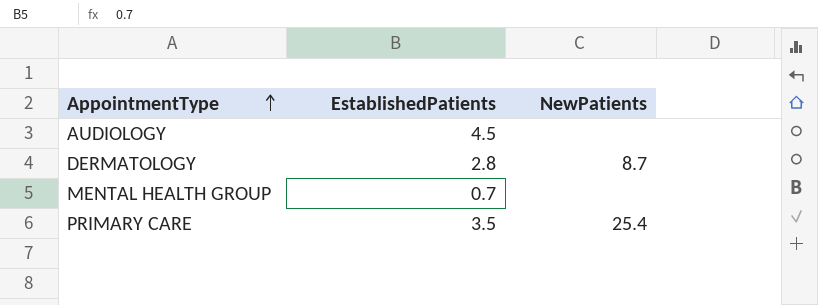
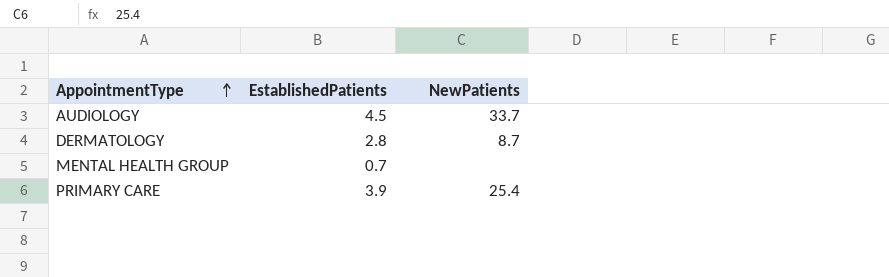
AUDIOLOGY | NewPatients: none -> 33.7
PRIMARY CARE | EstablishedPatients: 3.5 -> 3.9

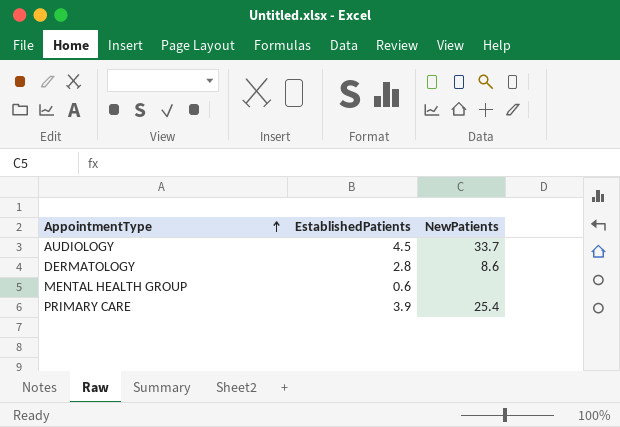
DERMATOLOGY | NewPatients: 8.7 -> 8.6
MENTAL HEALTH GROUP | EstablishedPatients: 0.7 -> 0.6

